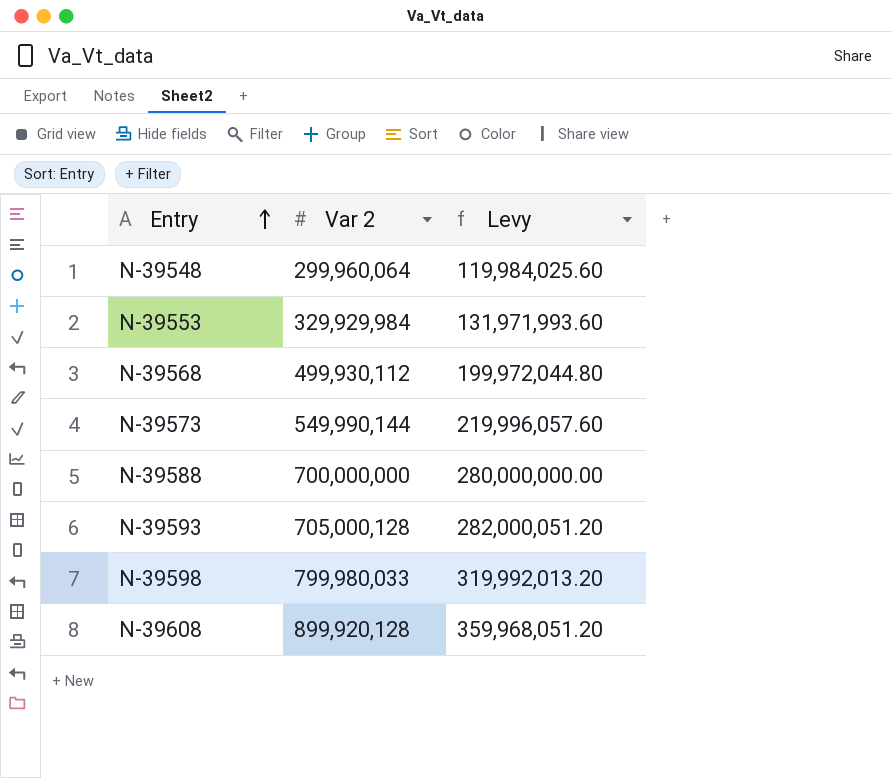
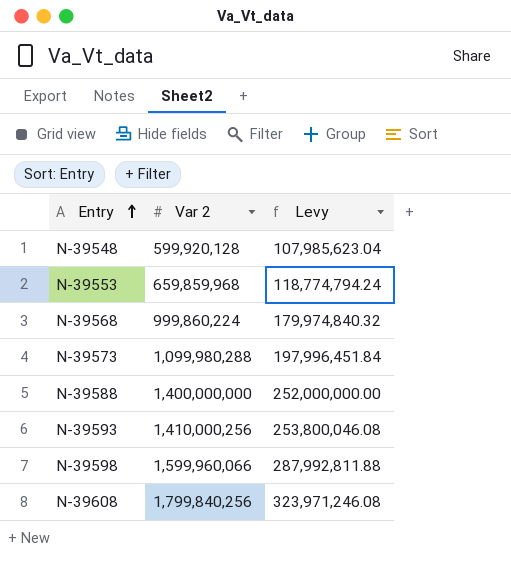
column Levy | formula: [Var 2] * 0.4 -> [Var 2] * 0.18
N-39548 | Var 2: 299,960,064 -> 599,920,128
N-39553 | Var 2: 329,929,984 -> 659,859,968
N-39568 | Var 2: 499,930,112 -> 999,860,224
N-39573 | Var 2: 549,990,144 -> 1,099,980,288
N-39588 | Var 2: 700,000,000 -> 1,400,000,000
N-39593 | Var 2: 705,000,128 -> 1,410,000,256
N-39598 | Var 2: 799,980,033 -> 1,599,960,066
N-39608 | Var 2: 899,920,128 -> 1,799,840,256

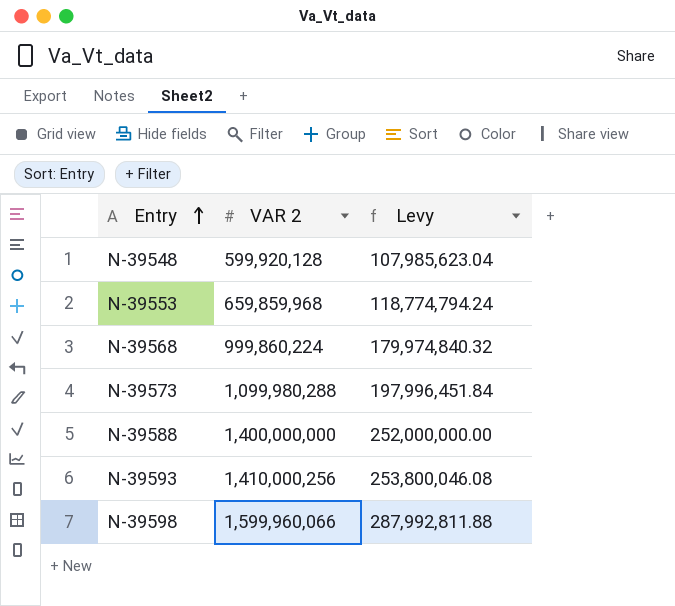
column name: Var 2 -> VAR 2
row N-39608: 1,799,840,256 | 323,971,246.08 -> none

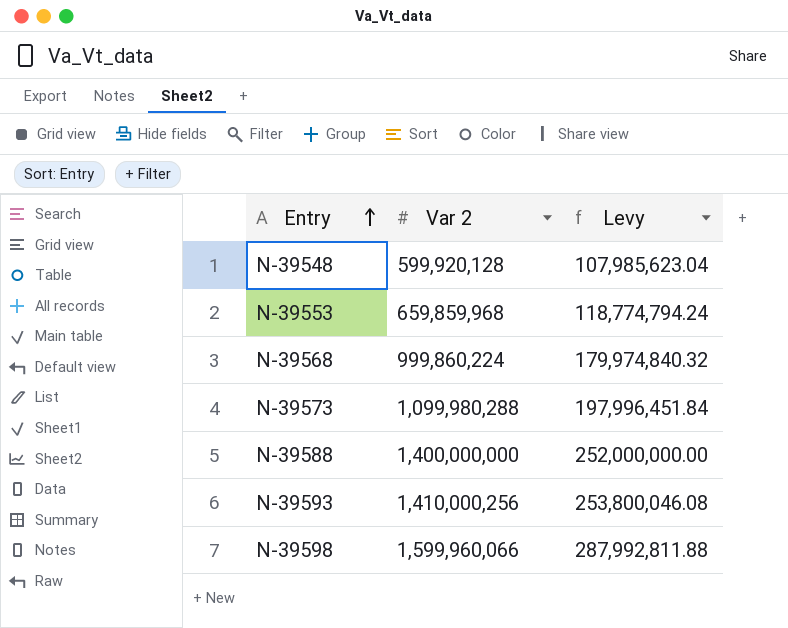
column name: VAR 2 -> Var 2

